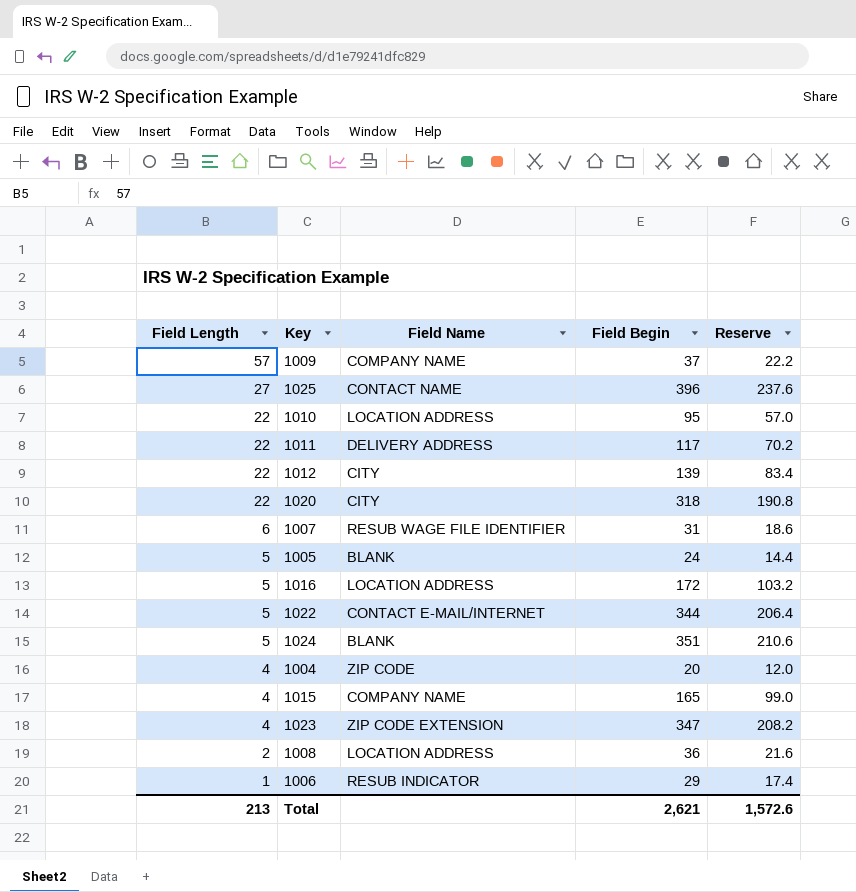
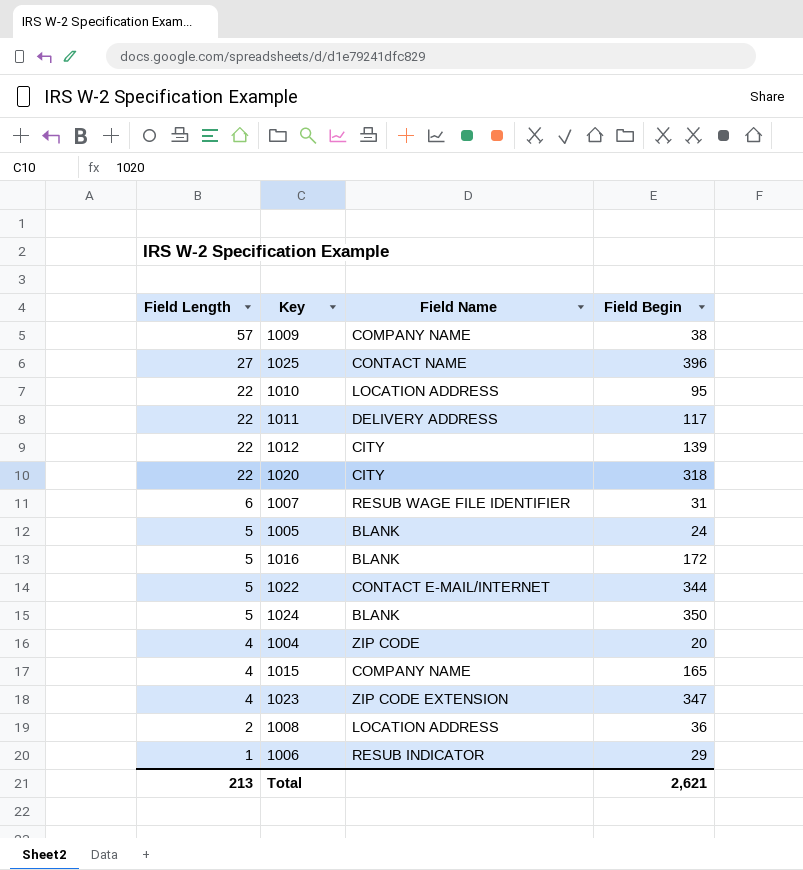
column Reserve | formula: [Field Begin] * 0.6 -> none
1009 | Field Begin: 37 -> 38
1016 | Field Name: LOCATION ADDRESS -> BLANK
1024 | Field Begin: 351 -> 350

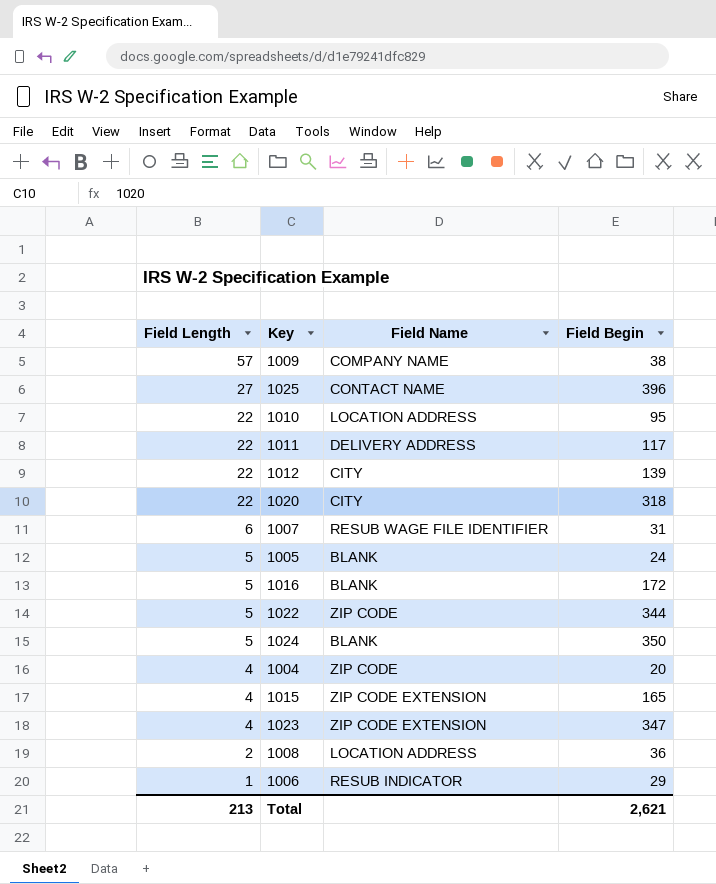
1022 | Field Name: CONTACT E-MAIL/INTERNET -> ZIP CODE
1015 | Field Name: COMPANY NAME -> ZIP CODE EXTENSION

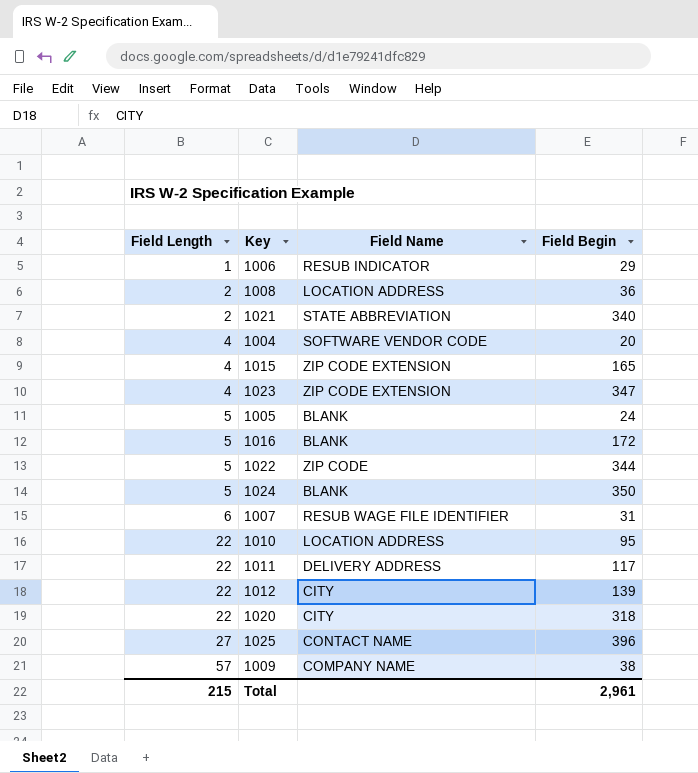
row order: Field Length descending -> Field Length ascending
row 1021: none -> 2 | STATE ABBREVIATION | 340
1004 | Field Name: ZIP CODE -> SOFTWARE VENDOR CODE
Total | Field Length: 213 -> 215
Total | Field Begin: 2,621 -> 2,961

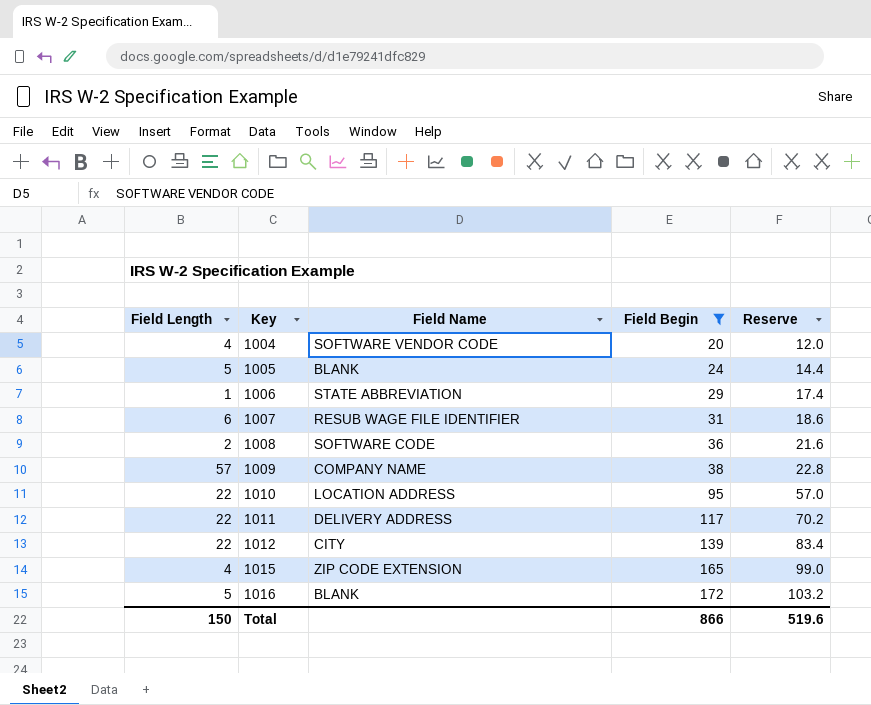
filter: none -> Field Begin <= 172
row order: Field Length ascending -> Key ascending
column Reserve | formula: none -> [Field Begin] * 0.6
1006 | Field Name: RESUB INDICATOR -> STATE ABBREVIATION
1008 | Field Name: LOCATION ADDRESS -> SOFTWARE CODE
Total | Field Length: 215 -> 150
Total | Field Begin: 2,961 -> 866

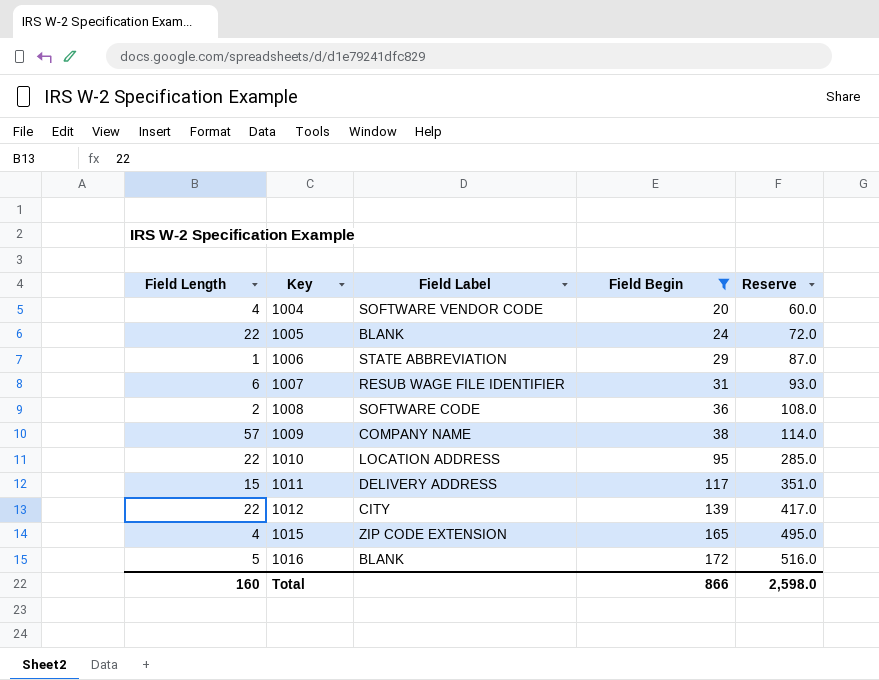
column name: Field Name -> Field Label
column Reserve | formula: [Field Begin] * 0.6 -> [Field Begin] * 3
1005 | Field Length: 5 -> 22
1011 | Field Length: 22 -> 15
Total | Field Length: 150 -> 160
Total | Reserve: 519.6 -> 2,598.0

